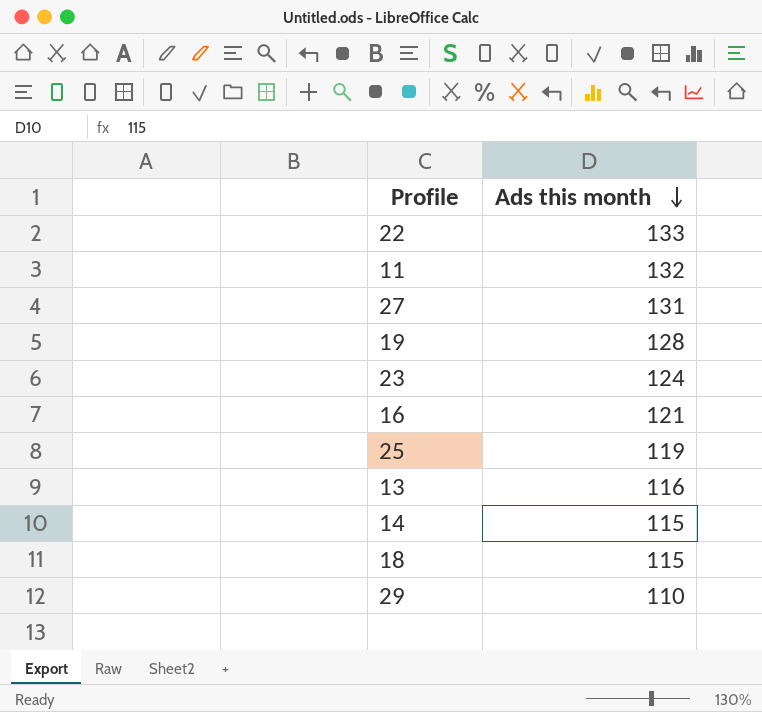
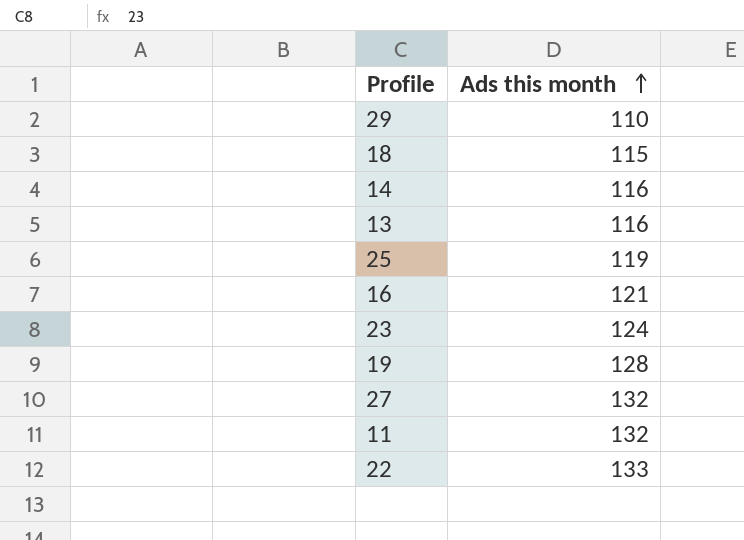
row order: Ads this month descending -> Ads this month ascending
14 | Ads this month: 115 -> 116
27 | Ads this month: 131 -> 132

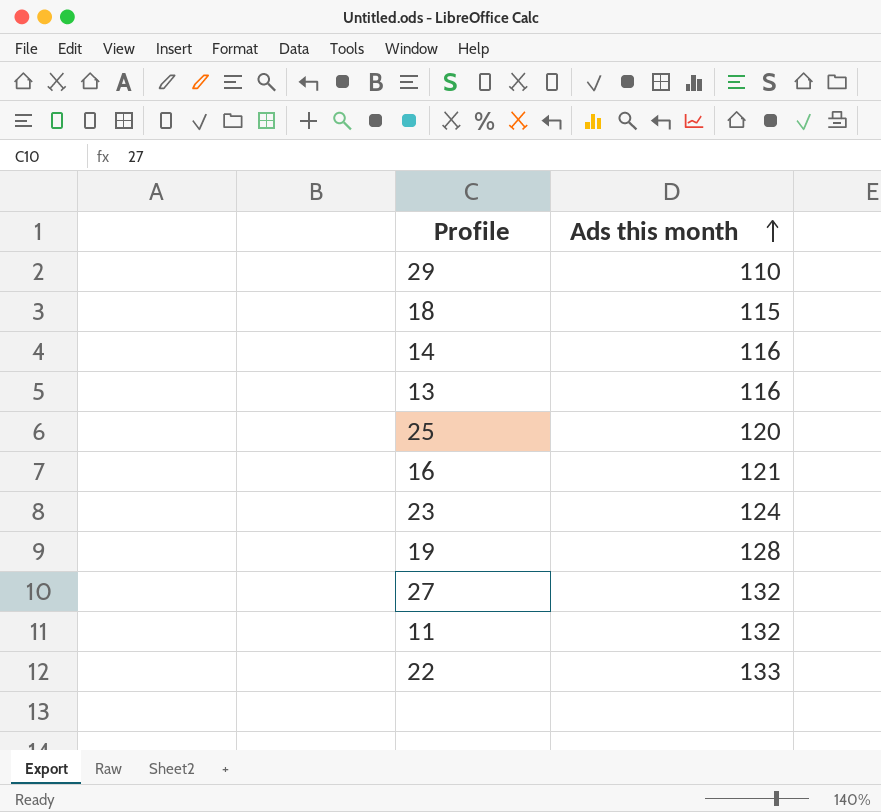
25 | Ads this month: 119 -> 120

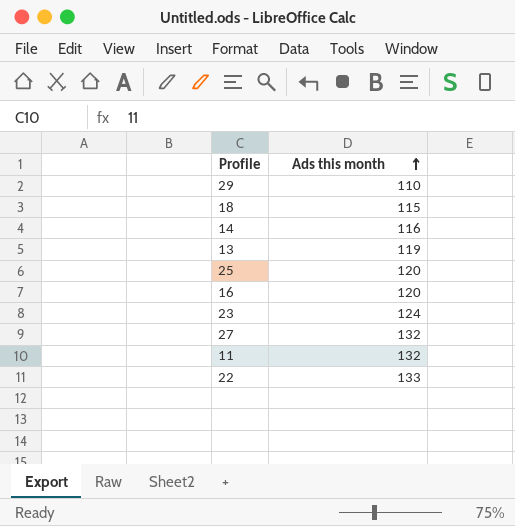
row 19: 128 -> none
13 | Ads this month: 116 -> 119
16 | Ads this month: 121 -> 120

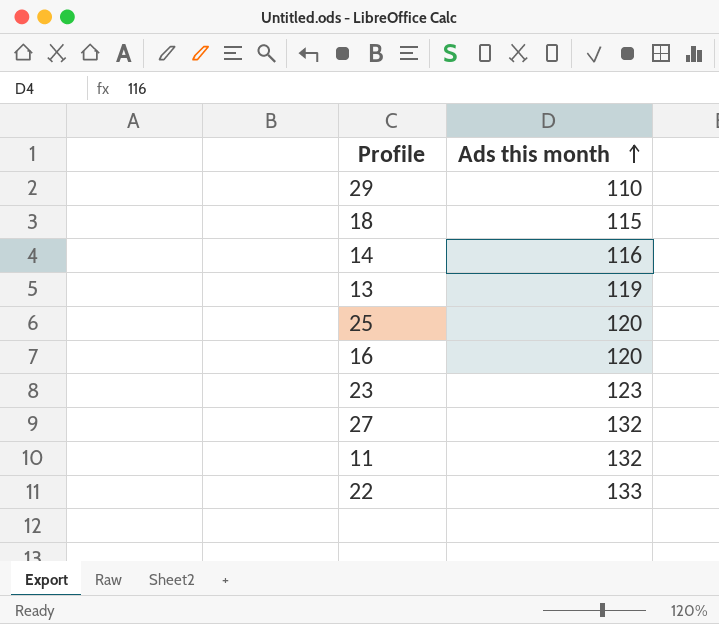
23 | Ads this month: 124 -> 123

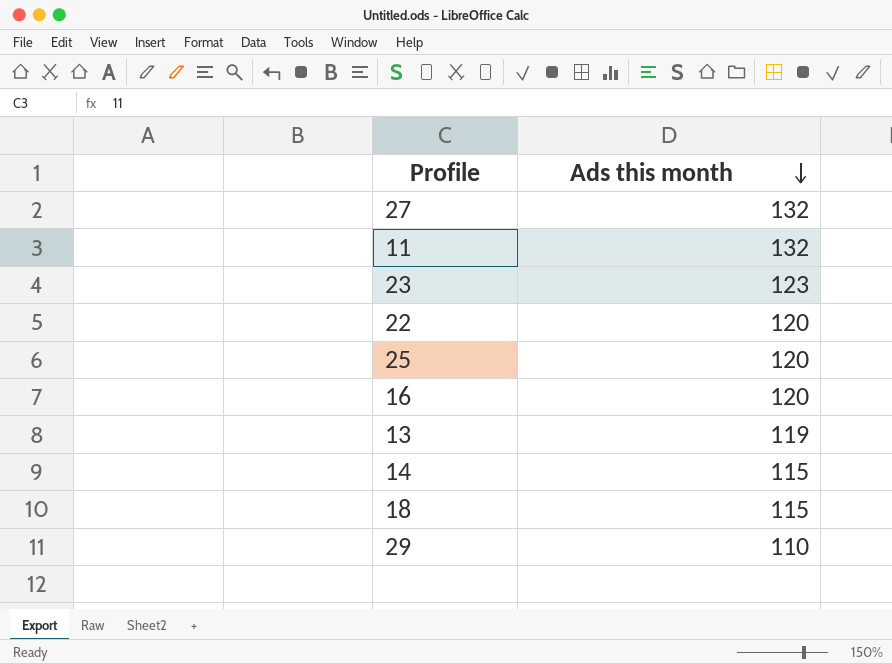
row order: Ads this month ascending -> Ads this month descending
22 | Ads this month: 133 -> 120
14 | Ads this month: 116 -> 115

